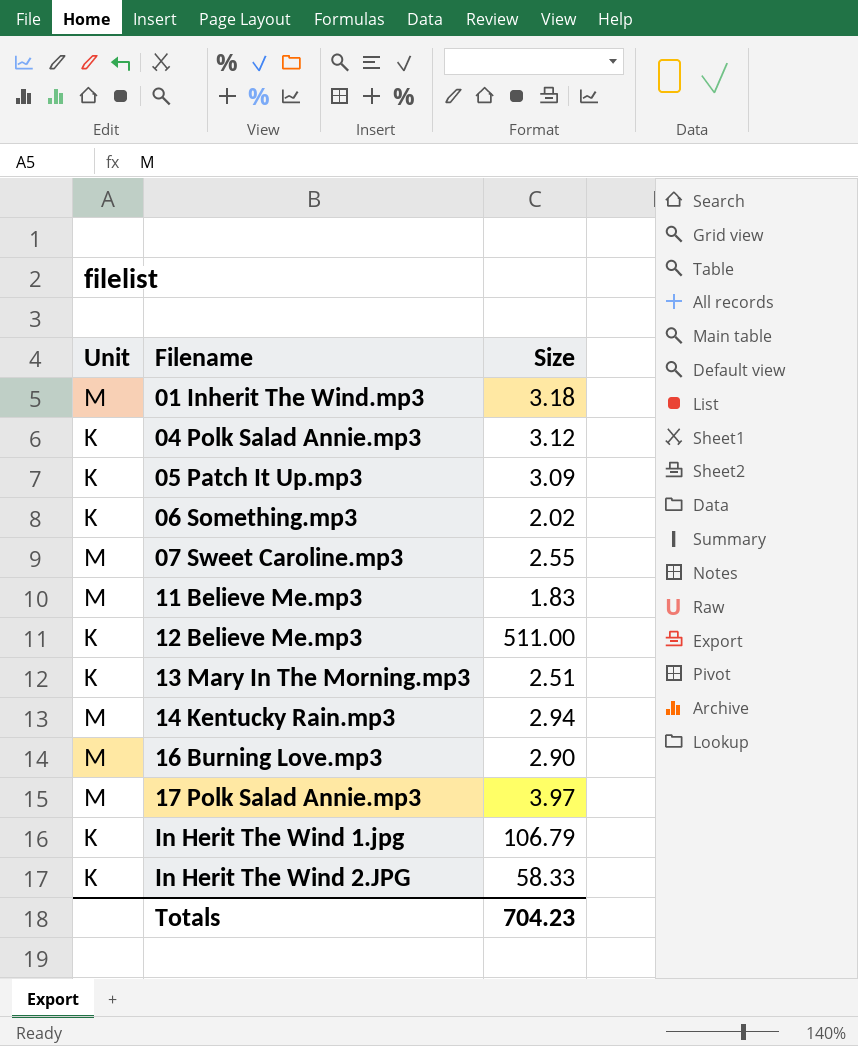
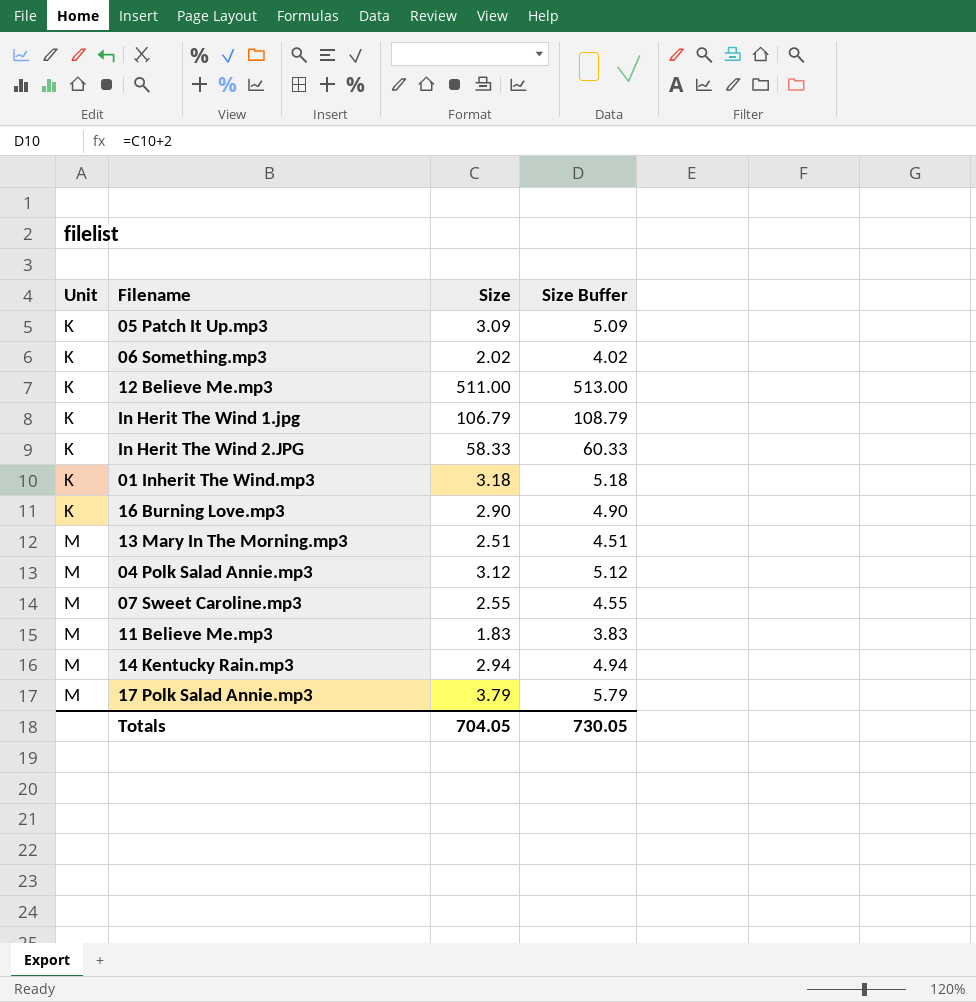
row order: Filename ascending -> Unit ascending
column Size Buffer | formula: none -> [Size] + 2
01 Inherit The Wind.mp3 | Unit: M -> K
16 Burning Love.mp3 | Unit: M -> K
13 Mary In The Morning.mp3 | Unit: K -> M
04 Polk Salad Annie.mp3 | Unit: K -> M
17 Polk Salad Annie.mp3 | Size: 3.97 -> 3.79
Totals | Size: 704.23 -> 704.05

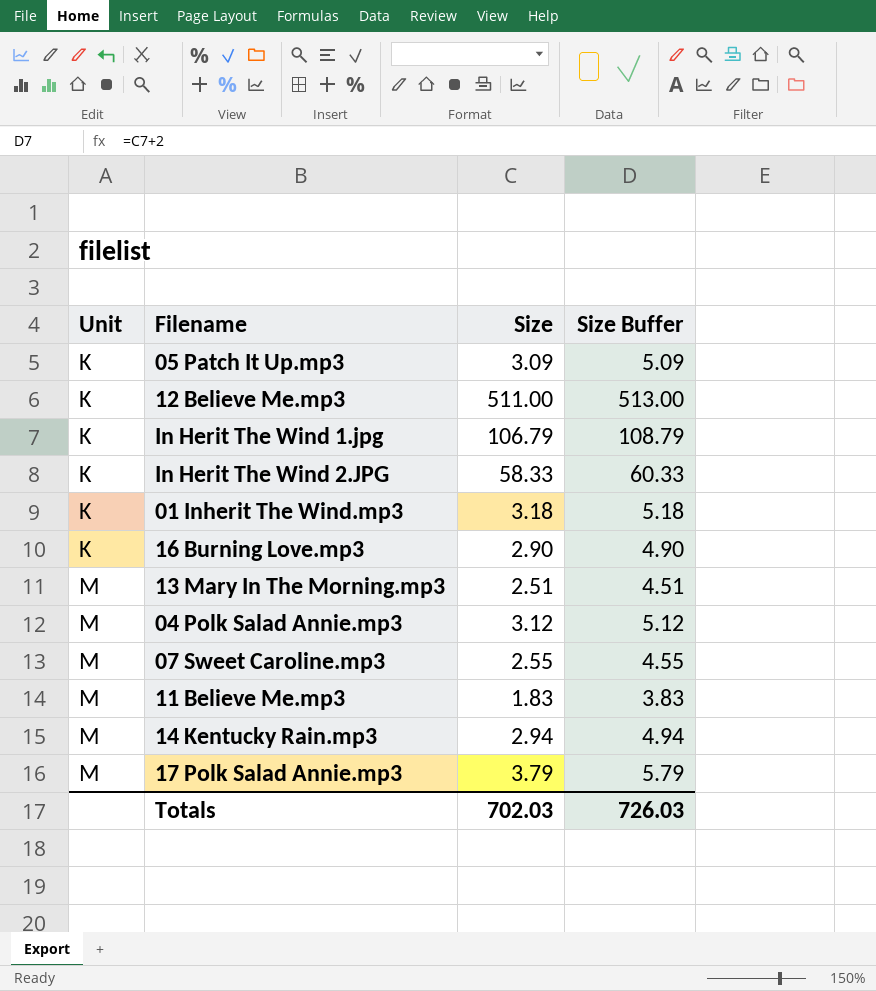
row 06 Something.mp3: K | 2.02 | 4.02 -> none
Totals | Size: 704.05 -> 702.03
Totals | Size Buffer: 730.05 -> 726.03

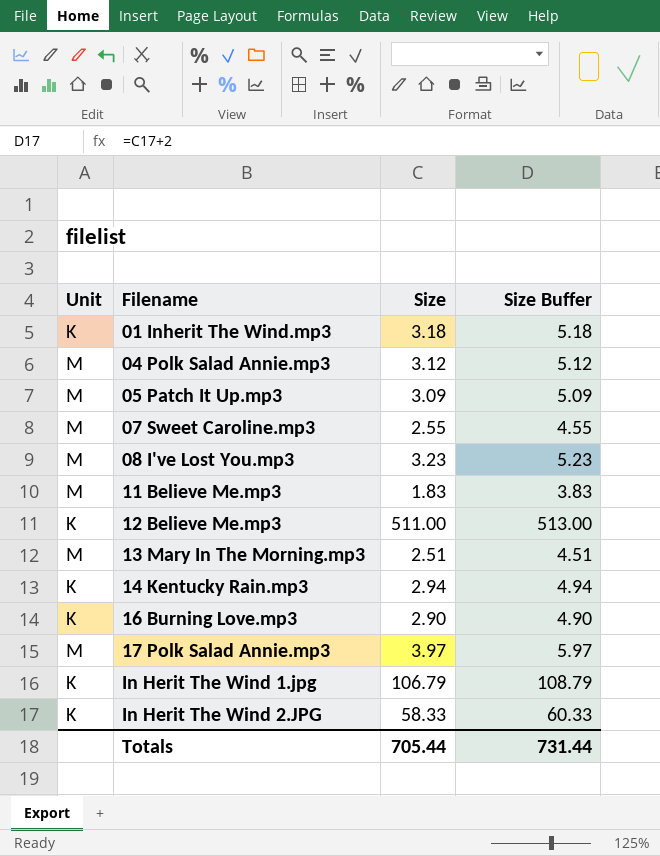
row order: Unit ascending -> Filename ascending
05 Patch It Up.mp3 | Unit: K -> M
row 08 I've Lost You.mp3: none -> M | 3.23 | 5.23
14 Kentucky Rain.mp3 | Unit: M -> K
17 Polk Salad Annie.mp3 | Size: 3.79 -> 3.97
17 Polk Salad Annie.mp3 | Size Buffer: 5.79 -> 5.97
Totals | Size: 702.03 -> 705.44
Totals | Size Buffer: 726.03 -> 731.44

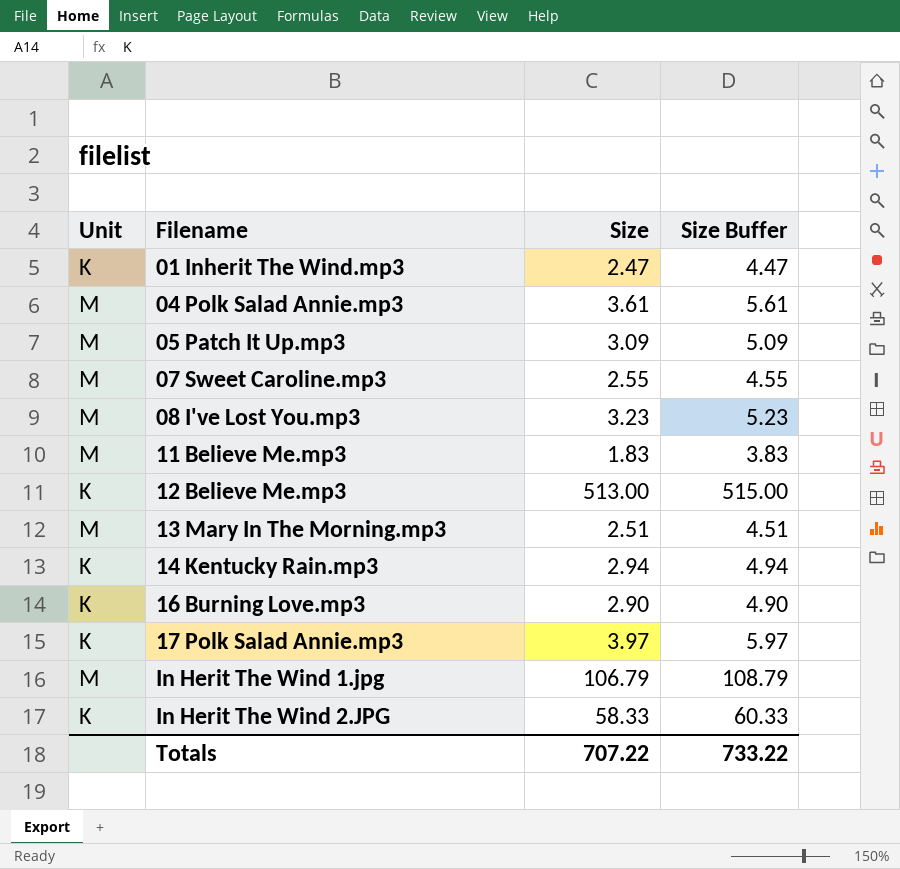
01 Inherit The Wind.mp3 | Size: 3.18 -> 2.47
01 Inherit The Wind.mp3 | Size Buffer: 5.18 -> 4.47
04 Polk Salad Annie.mp3 | Size: 3.12 -> 3.61
04 Polk Salad Annie.mp3 | Size Buffer: 5.12 -> 5.61
12 Believe Me.mp3 | Size: 511.00 -> 513.00
12 Believe Me.mp3 | Size Buffer: 513.00 -> 515.00
17 Polk Salad Annie.mp3 | Unit: M -> K
In Herit The Wind 1.jpg | Unit: K -> M
Totals | Size: 705.44 -> 707.22
Totals | Size Buffer: 731.44 -> 733.22

